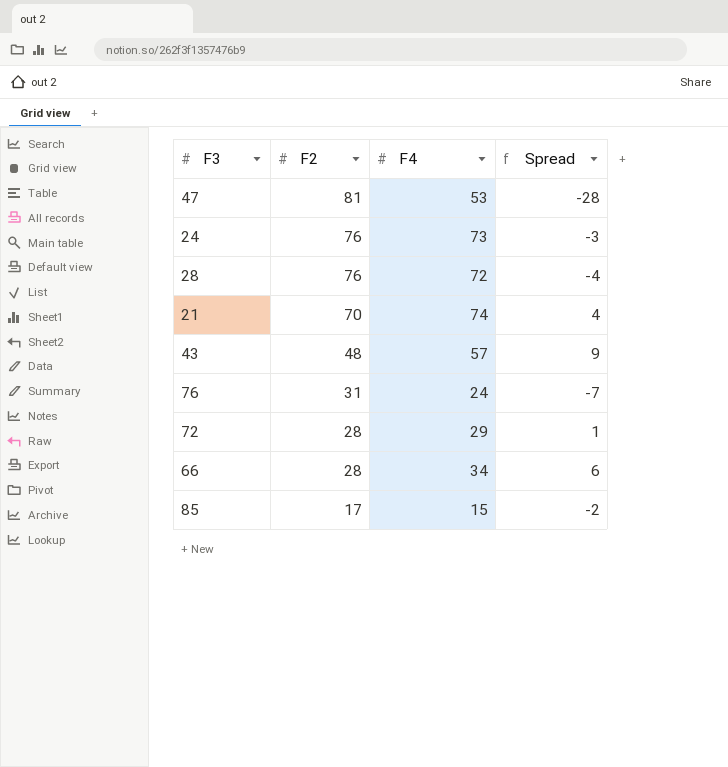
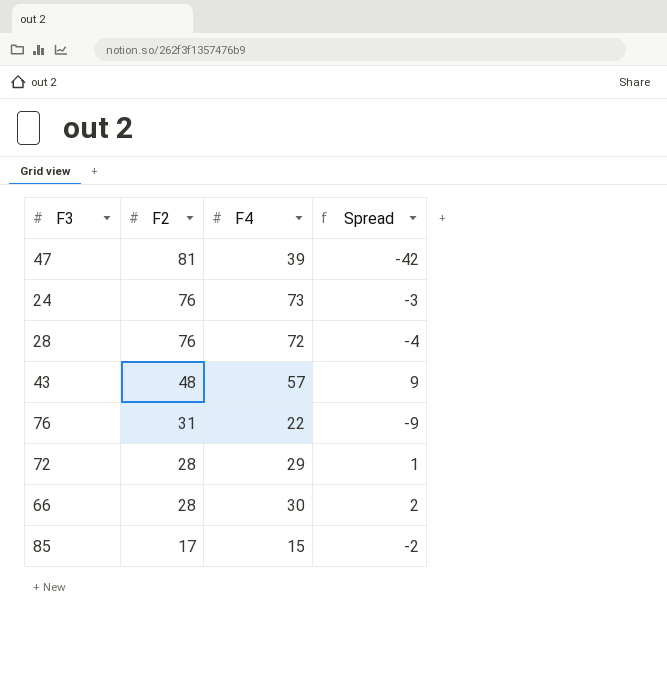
row 21: 70 | 74 | 4 -> none
47 | F4: 53 -> 39
47 | Spread: -28 -> -42
76 | F4: 24 -> 22
76 | Spread: -7 -> -9
66 | F4: 34 -> 30
66 | Spread: 6 -> 2

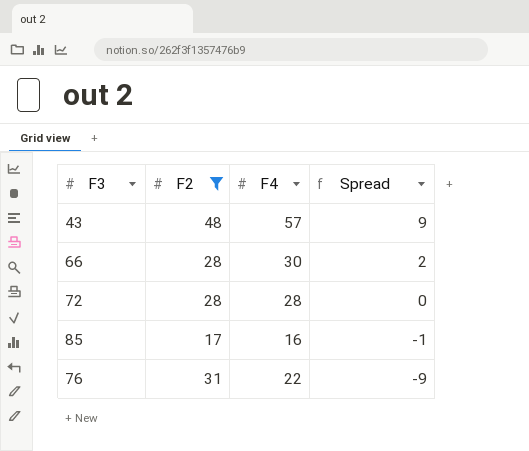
filter: none -> F2 <= 48
row order: F2 descending -> Spread descending
72 | F4: 29 -> 28
72 | Spread: 1 -> 0
85 | F4: 15 -> 16
85 | Spread: -2 -> -1

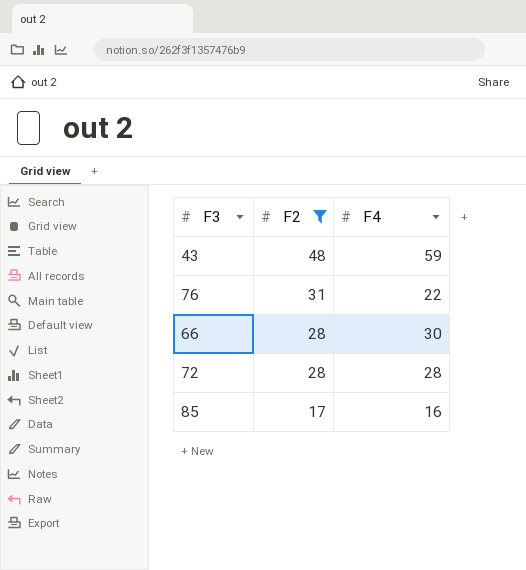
row order: Spread descending -> F2 descending
column Spread | formula: [F4] - [F2] -> none
43 | F4: 57 -> 59

